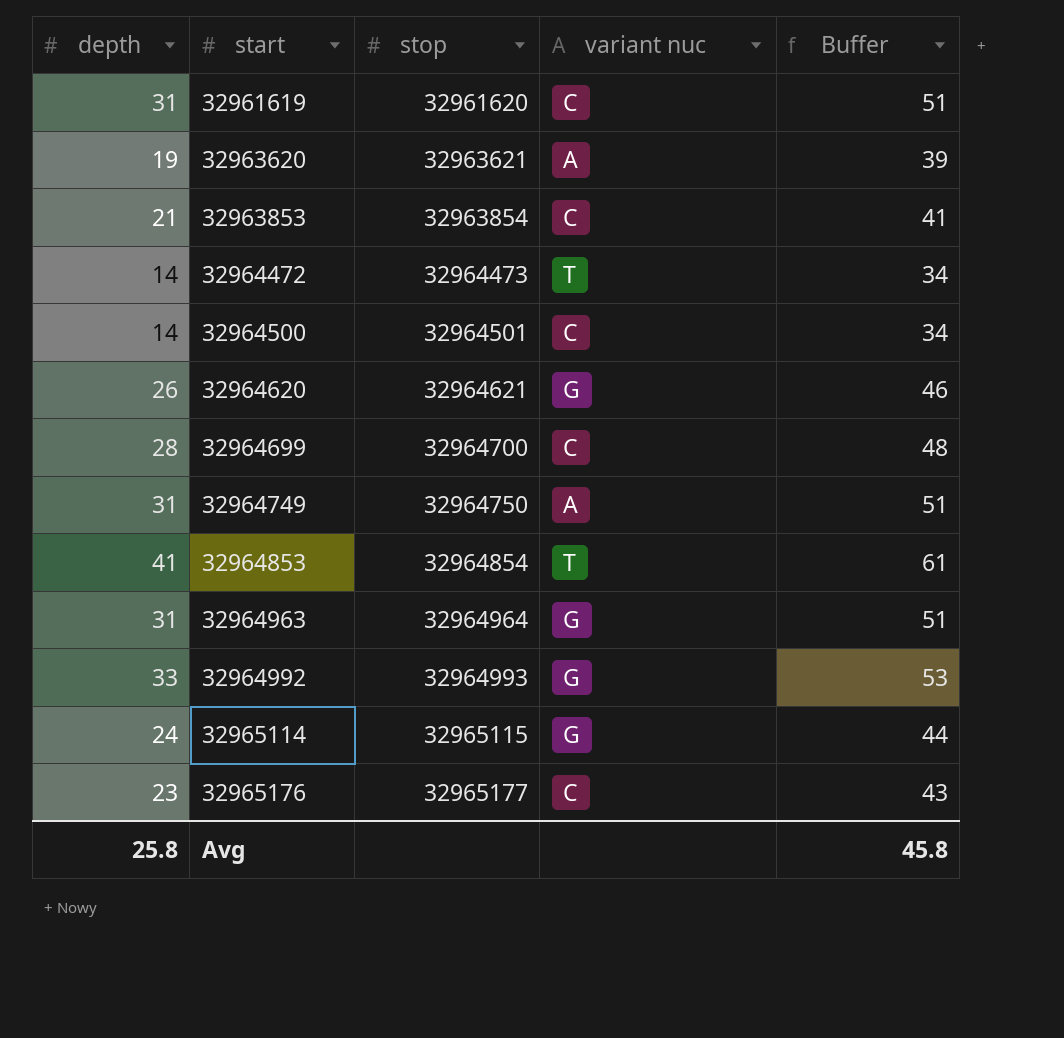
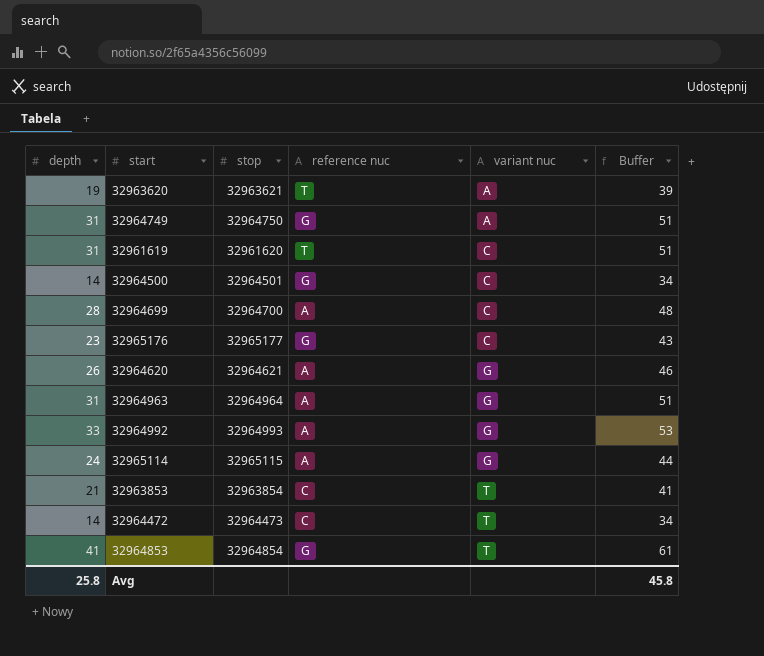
row order: start ascending -> variant nuc ascending
column reference nuc | position: none -> 4
32963853 | variant nuc: C -> T

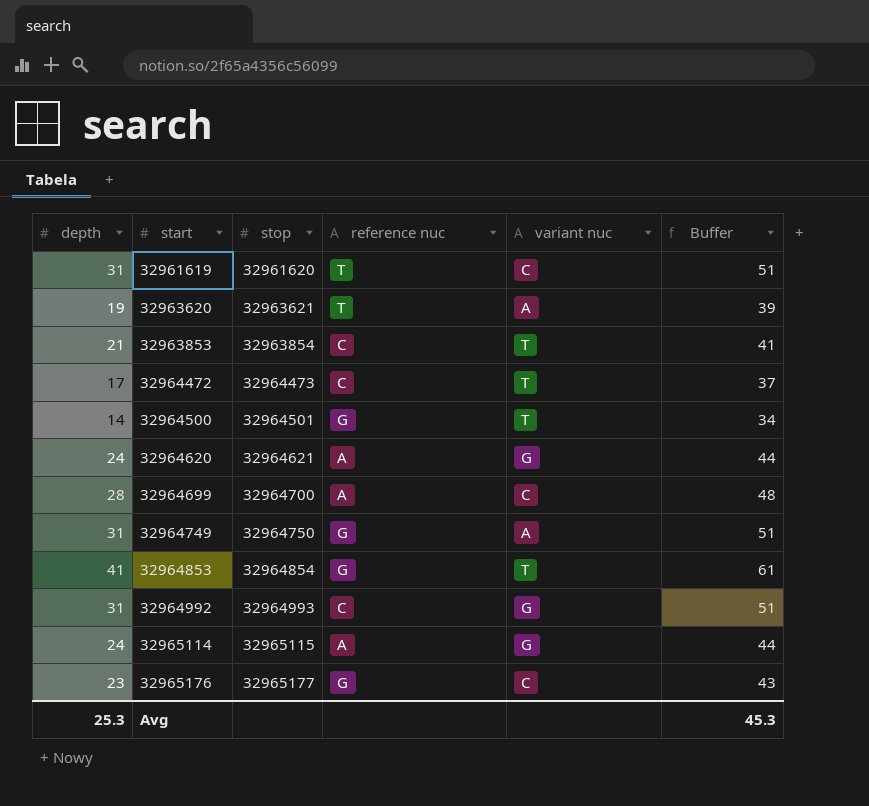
row order: variant nuc ascending -> start ascending
row 32964963: 31 | 32964964 | A | G | 51 -> none
32964472 | depth: 14 -> 17
32964472 | Buffer: 34 -> 37
32964500 | variant nuc: C -> T
32964620 | depth: 26 -> 24
32964620 | Buffer: 46 -> 44
32964992 | depth: 33 -> 31
32964992 | reference nuc: A -> C
32964992 | Buffer: 53 -> 51
Avg | depth: 25.8 -> 25.3
Avg | Buffer: 45.8 -> 45.3

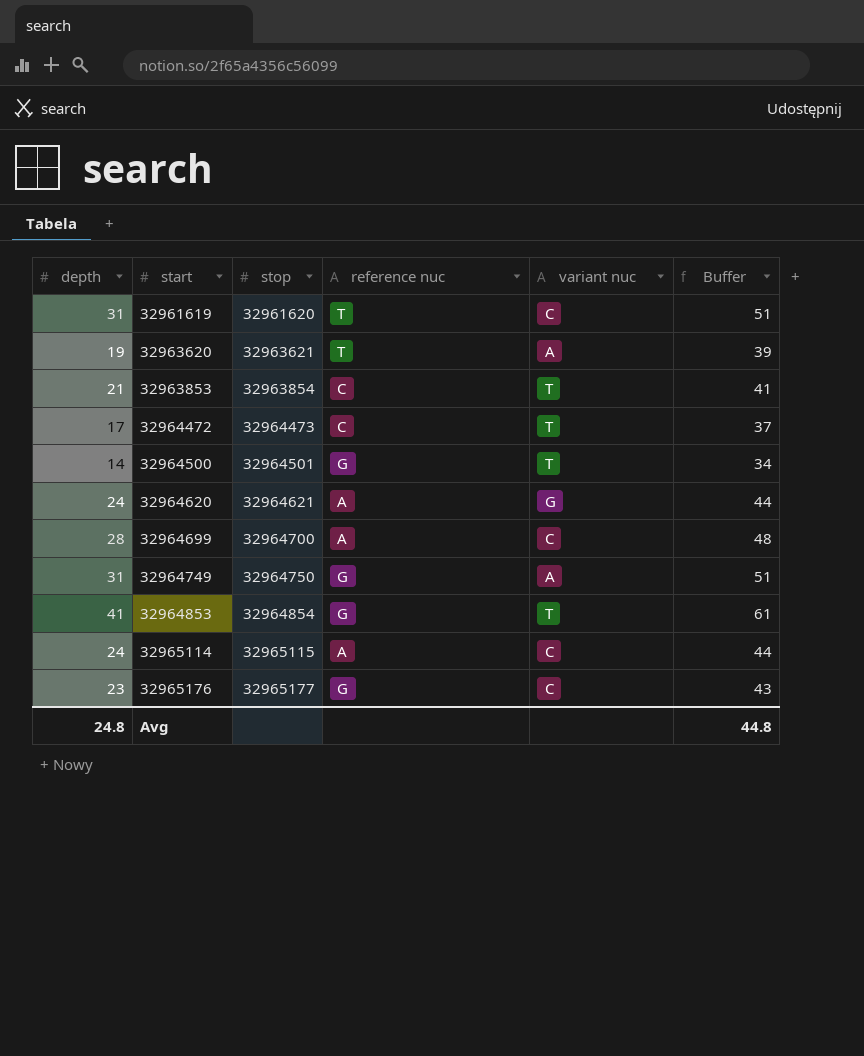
row 32964992: 31 | 32964993 | C | G | 51 -> none
32965114 | variant nuc: G -> C
Avg | depth: 25.3 -> 24.8
Avg | Buffer: 45.3 -> 44.8

